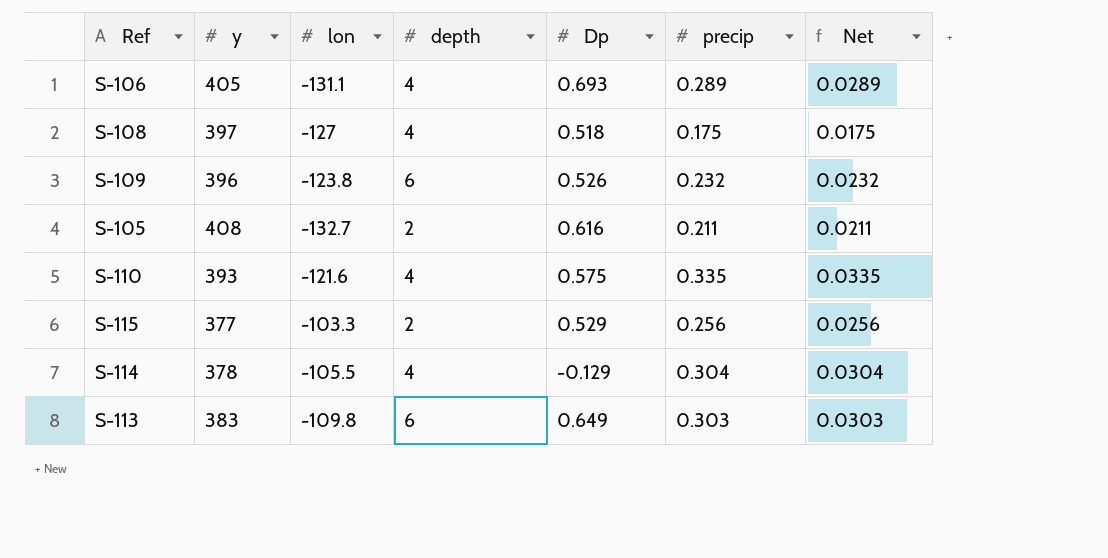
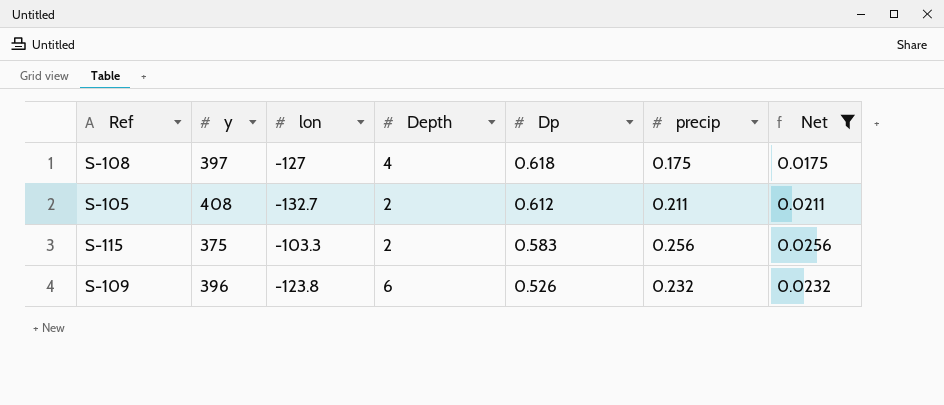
filter: none -> Net <= 0.0256
row order: none -> Dp descending
column name: depth -> Depth
S-108 | Dp: 0.518 -> 0.618
S-105 | Dp: 0.616 -> 0.612
S-115 | y: 377 -> 375
S-115 | Dp: 0.529 -> 0.583

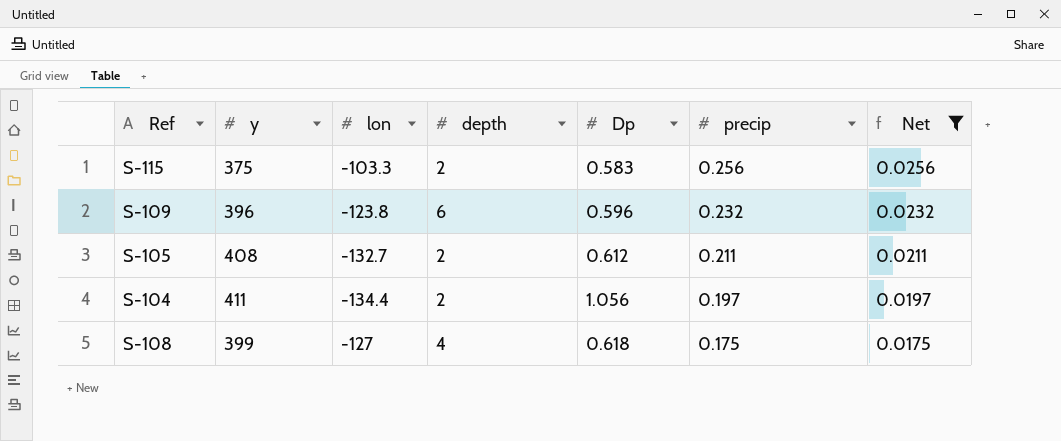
row order: Dp descending -> precip descending
column name: Depth -> depth
S-109 | Dp: 0.526 -> 0.596
row S-104: none -> 411 | -134.4 | 2 | 1.056 | 0.197 | 0.0197
S-108 | y: 397 -> 399

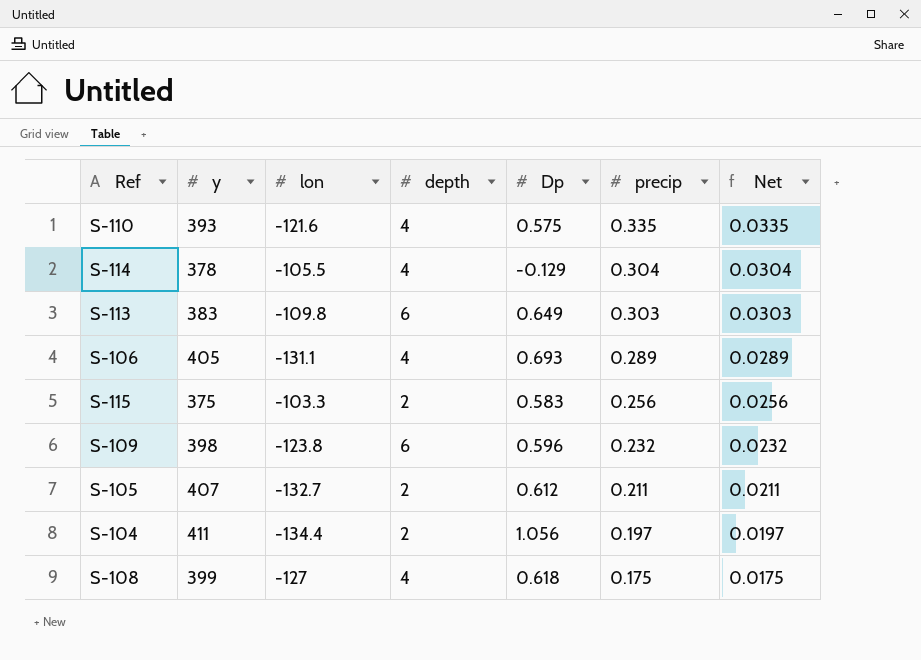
filter: Net <= 0.0256 -> none
S-109 | y: 396 -> 398
S-105 | y: 408 -> 407

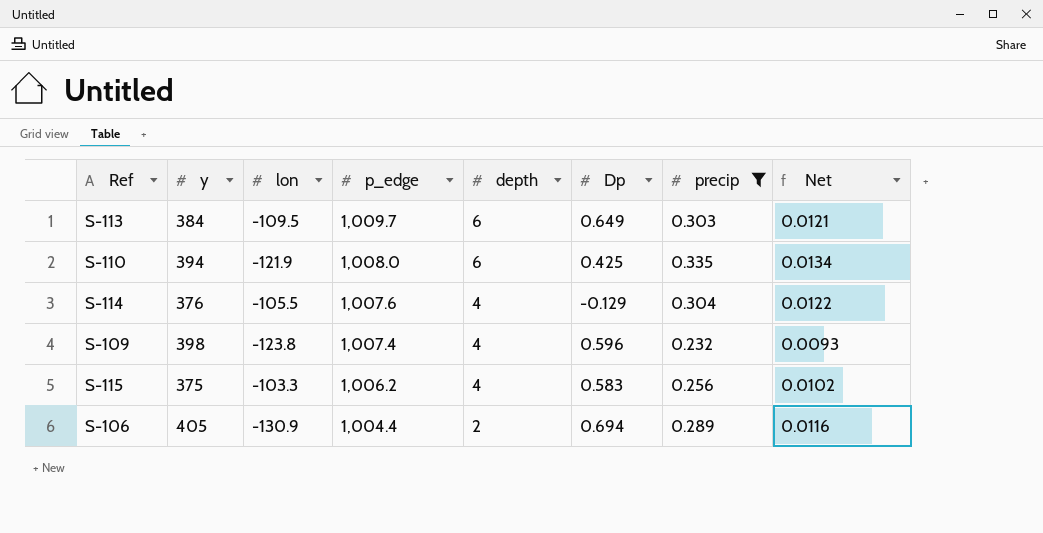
filter: none -> precip >= 0.232
row order: precip descending -> p_edge descending
column p_edge | position: none -> 4
column Net | formula: [precip] * 0.1 -> [precip] * 0.04
S-113 | y: 383 -> 384
S-113 | lon: -109.8 -> -109.5
S-110 | y: 393 -> 394
S-110 | lon: -121.6 -> -121.9
S-110 | depth: 4 -> 6
S-110 | Dp: 0.575 -> 0.425
S-114 | y: 378 -> 376
S-109 | depth: 6 -> 4
S-115 | depth: 2 -> 4
S-106 | lon: -131.1 -> -130.9
S-106 | depth: 4 -> 2
S-106 | Dp: 0.693 -> 0.694

